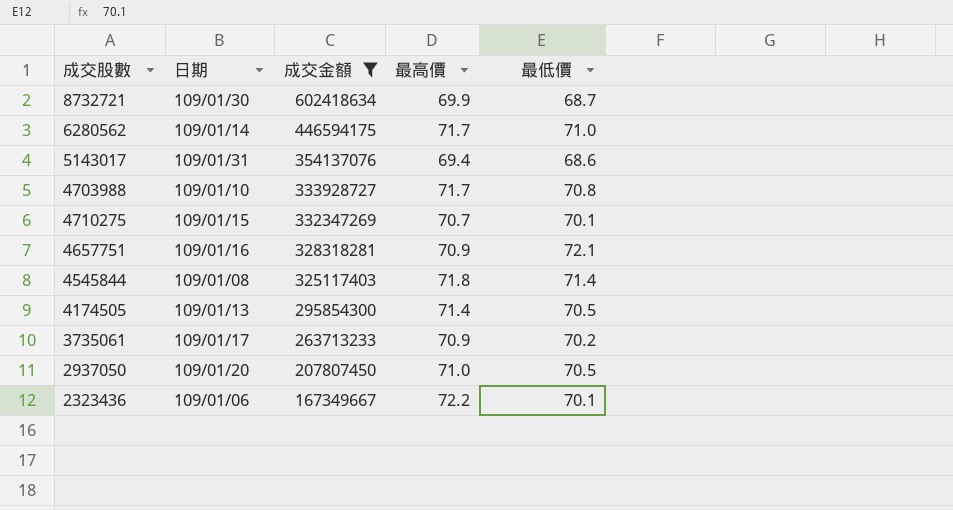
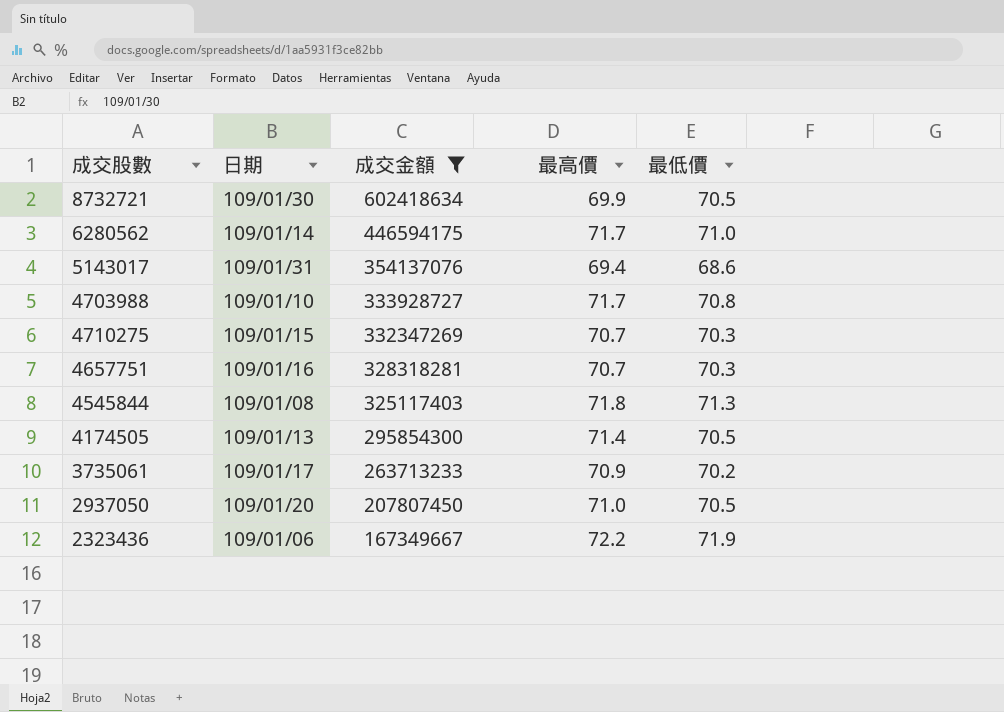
8732721 | 最低價: 68.7 -> 70.5
4710275 | 最低價: 70.1 -> 70.3
4657751 | 最高價: 70.9 -> 70.7
4657751 | 最低價: 72.1 -> 70.3
4545844 | 最低價: 71.4 -> 71.3
2323436 | 最低價: 70.1 -> 71.9

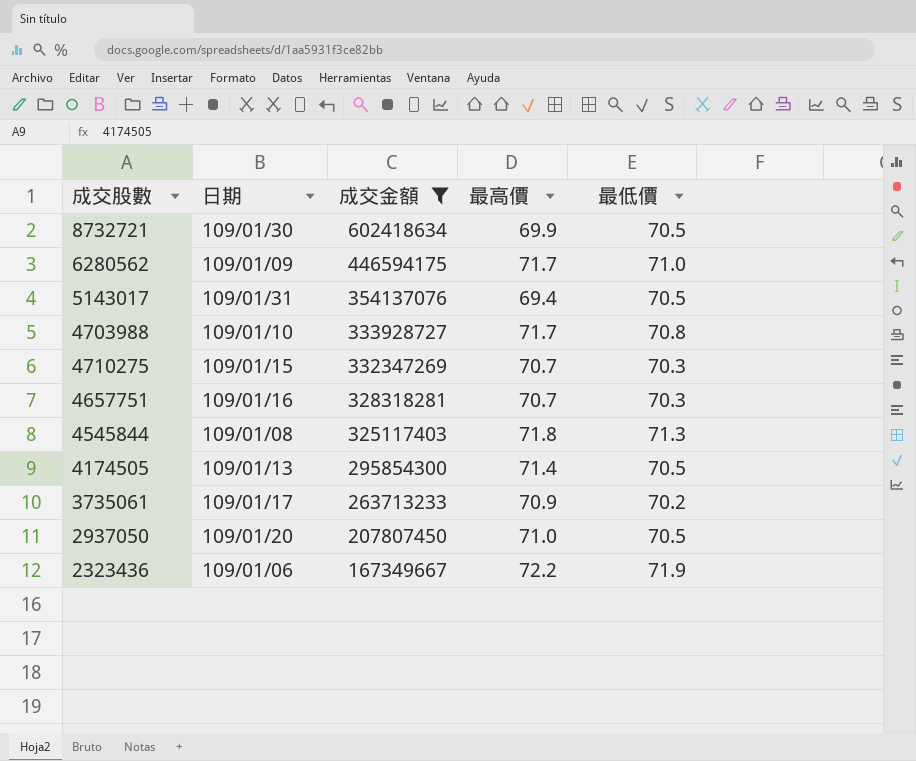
6280562 | 日期: 109/01/14 -> 109/01/09
5143017 | 最低價: 68.6 -> 70.5

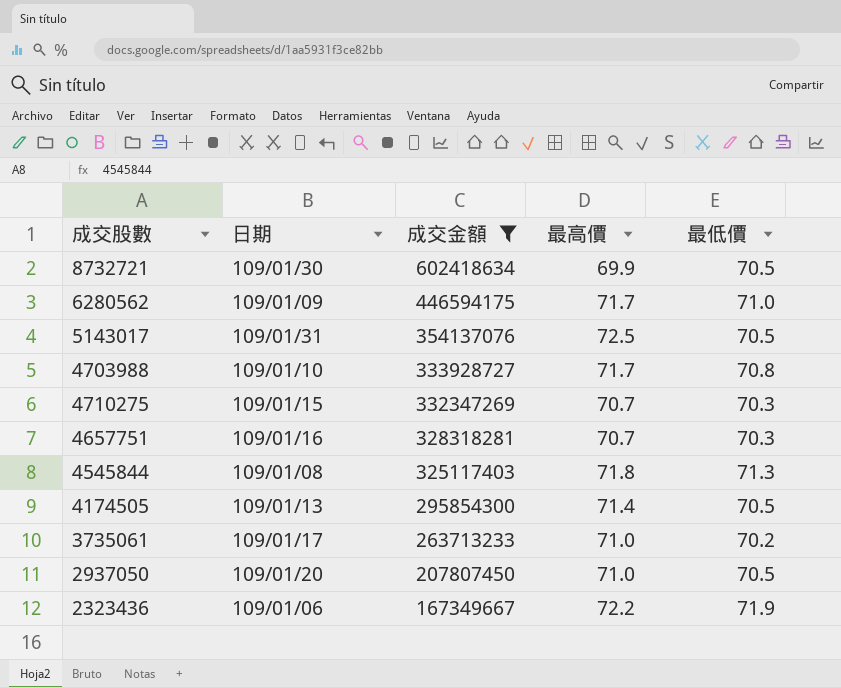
5143017 | 最高價: 69.4 -> 72.5
3735061 | 最高價: 70.9 -> 71.0

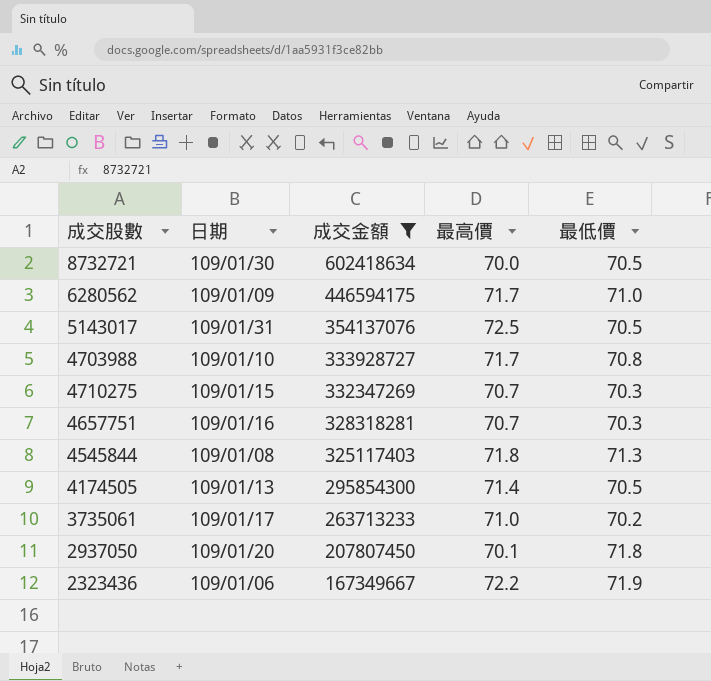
8732721 | 最高價: 69.9 -> 70.0
2937050 | 最高價: 71.0 -> 70.1
2937050 | 最低價: 70.5 -> 71.8

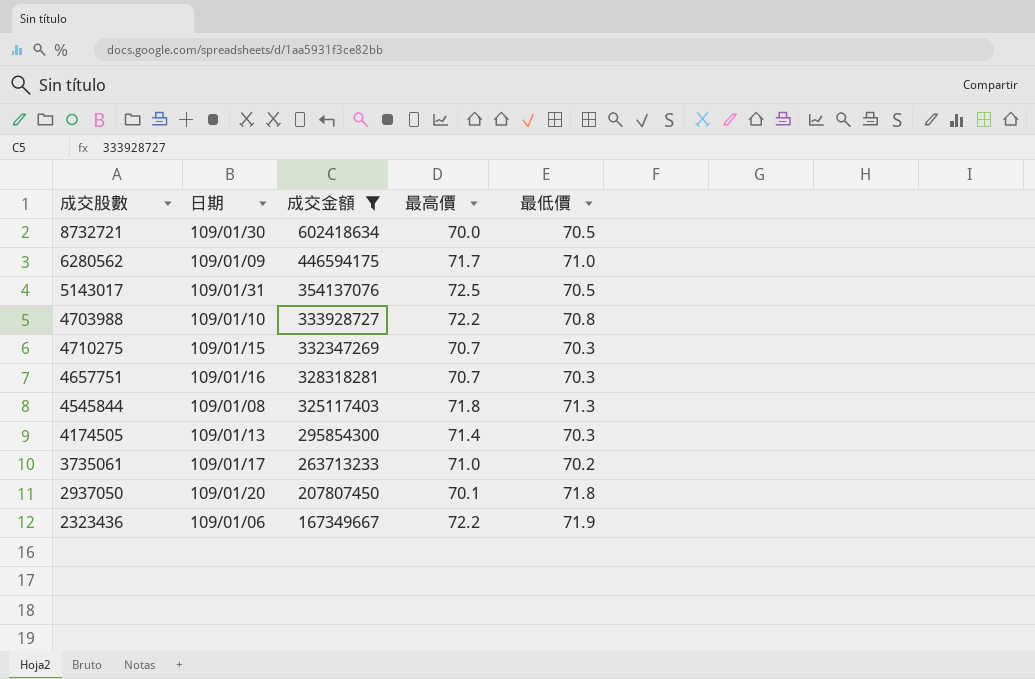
4703988 | 最高價: 71.7 -> 72.2
4174505 | 最低價: 70.5 -> 70.3

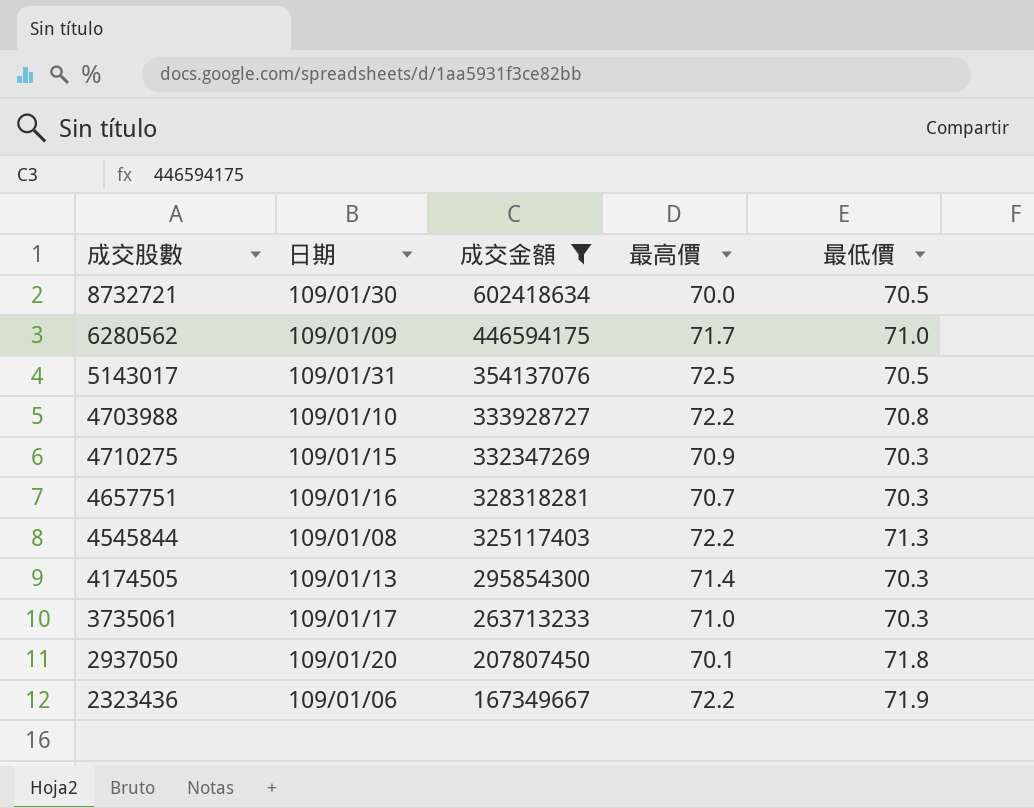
4710275 | 最高價: 70.7 -> 70.9
4545844 | 最高價: 71.8 -> 72.2
3735061 | 最低價: 70.2 -> 70.3

